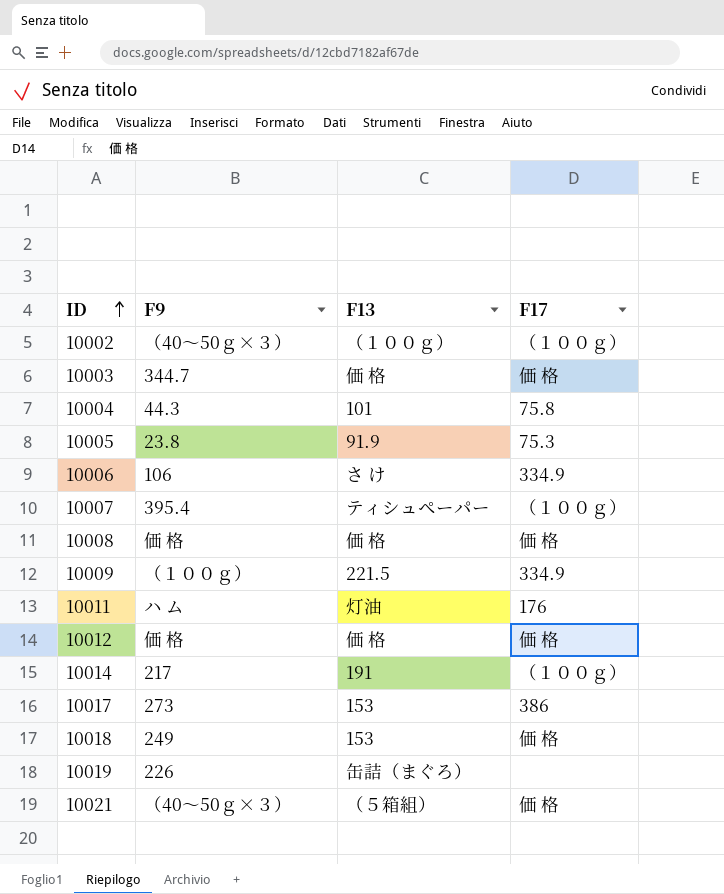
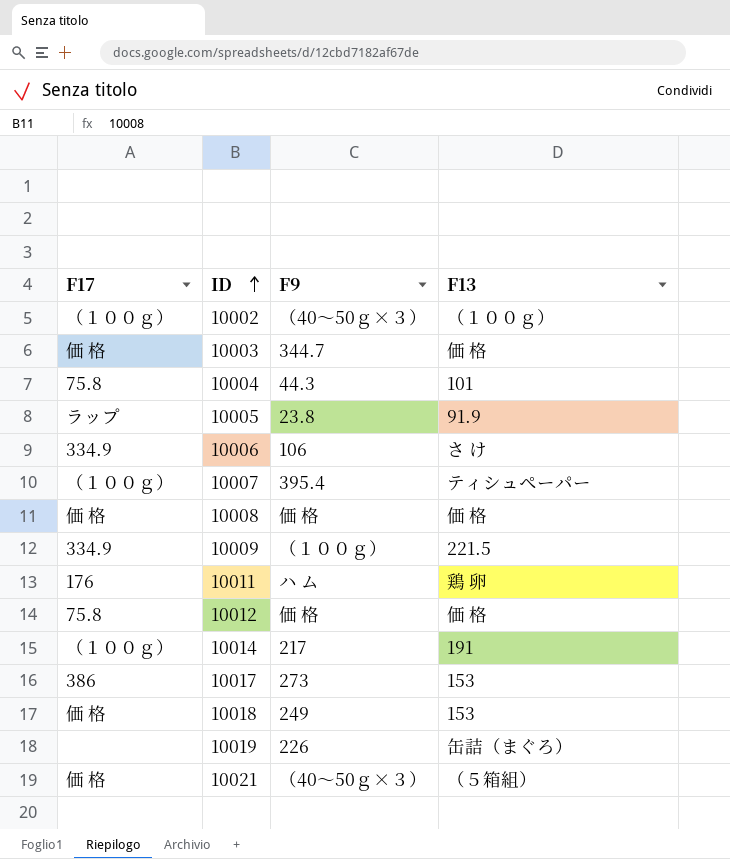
column F17 | position: 4 -> 1
10005 | F17: 75.3 -> ラップ
10011 | F13: 灯油 -> 鶏 卵
10012 | F17: 価 格 -> 75.8

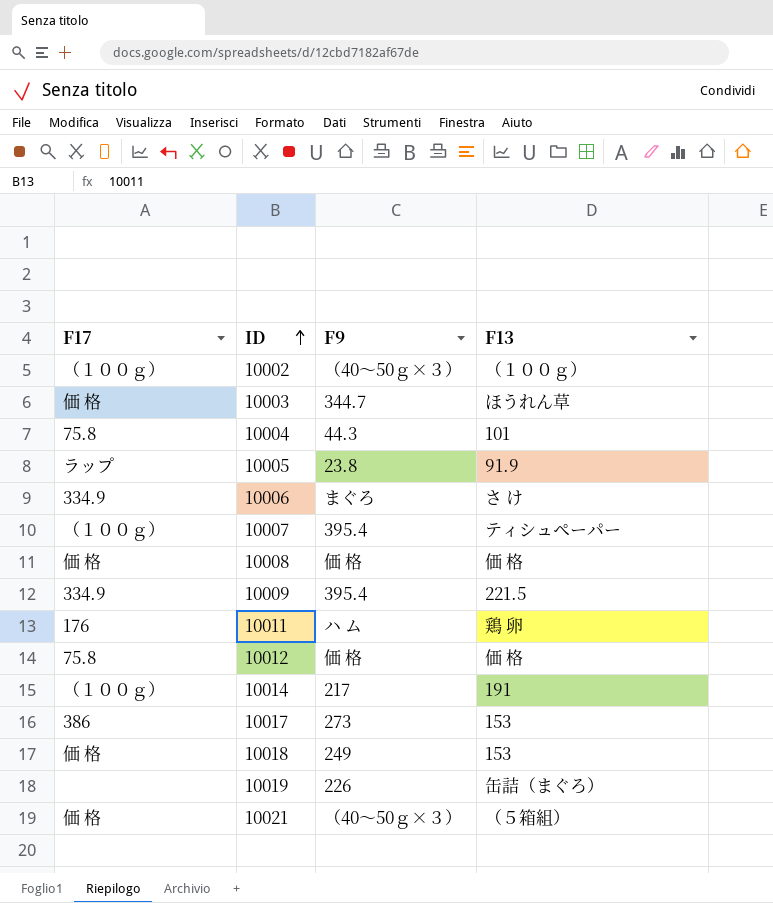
10003 | F13: 価 格 -> ほうれん草
10006 | F9: 106 -> まぐろ
10009 | F9: （１００ｇ） -> 395.4

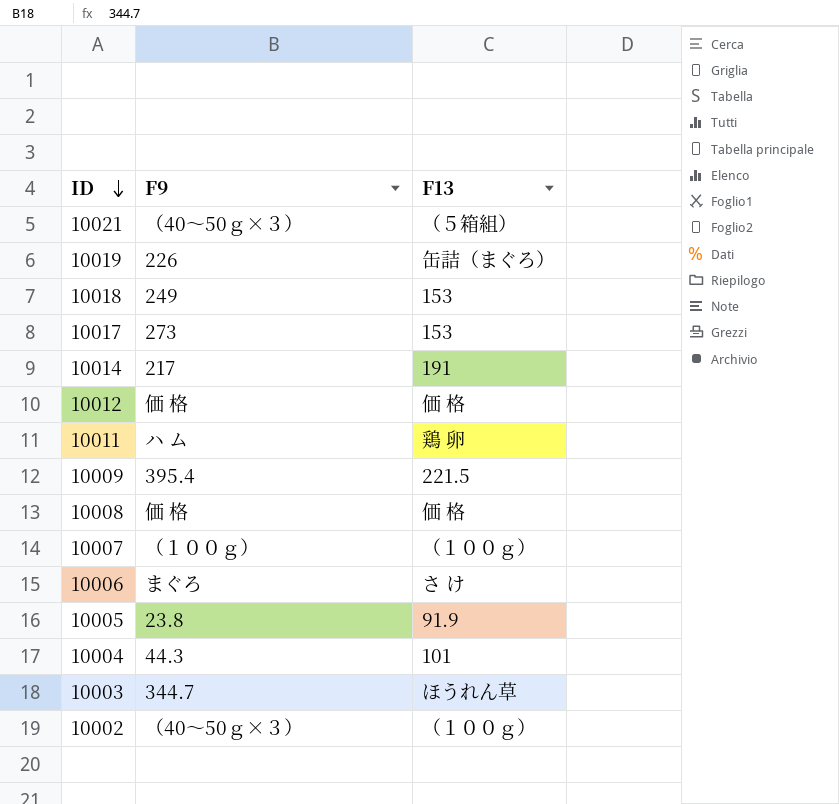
row order: ID ascending -> ID descending
column F17 | position: 1 -> none
10007 | F9: 395.4 -> （１００ｇ）
10007 | F13: ティシュペーパー -> （１００ｇ）

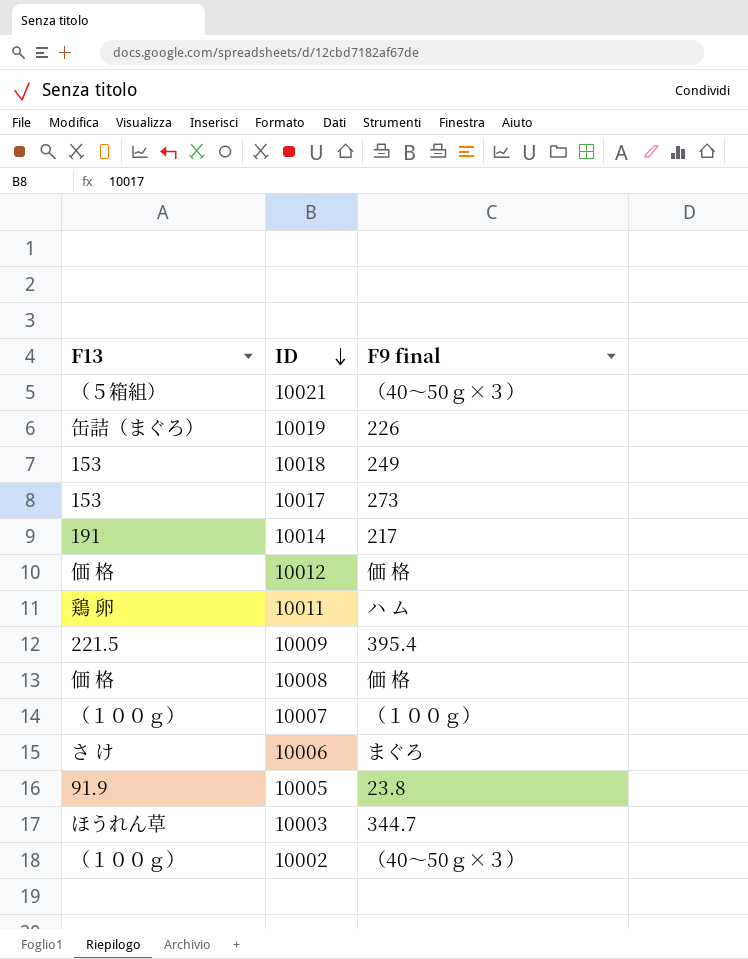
column F13 | position: 3 -> 1
column name: F9 -> F9 final
row 10004: 44.3 | 101 -> none

